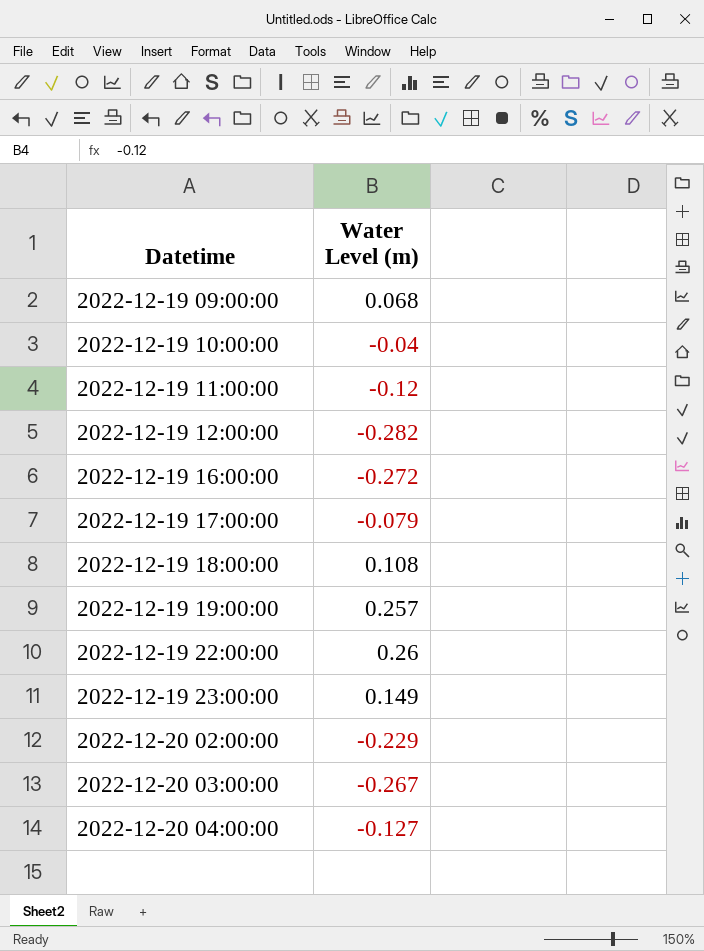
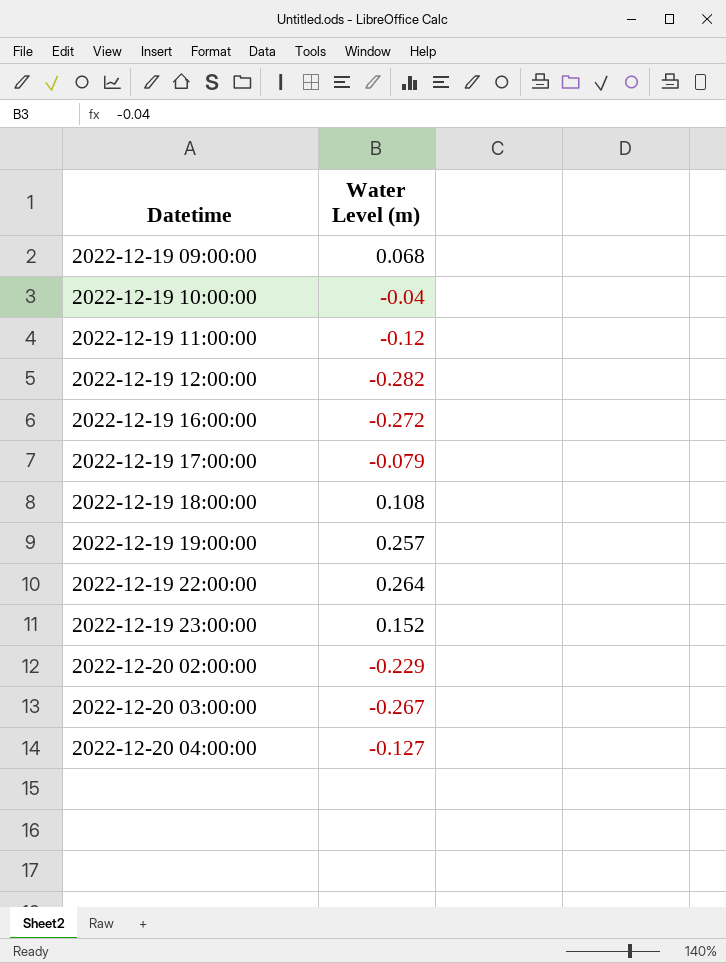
2022-12-19 22:00:00 | Water Level (m): 0.26 -> 0.264
2022-12-19 23:00:00 | Water Level (m): 0.149 -> 0.152

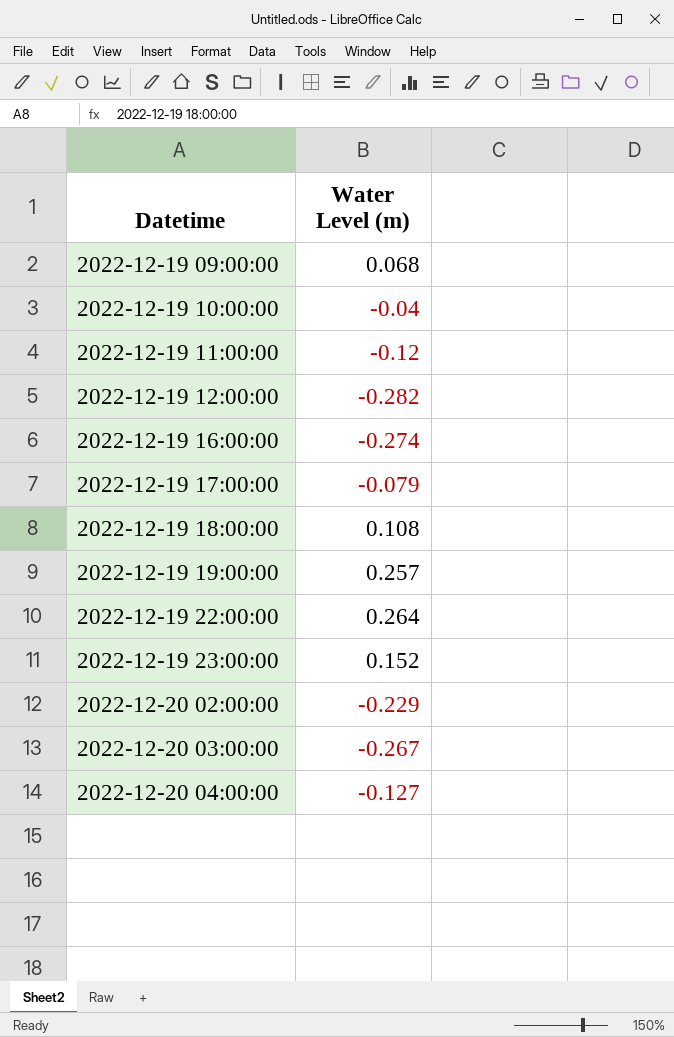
2022-12-19 16:00:00 | Water Level (m): -0.272 -> -0.274

